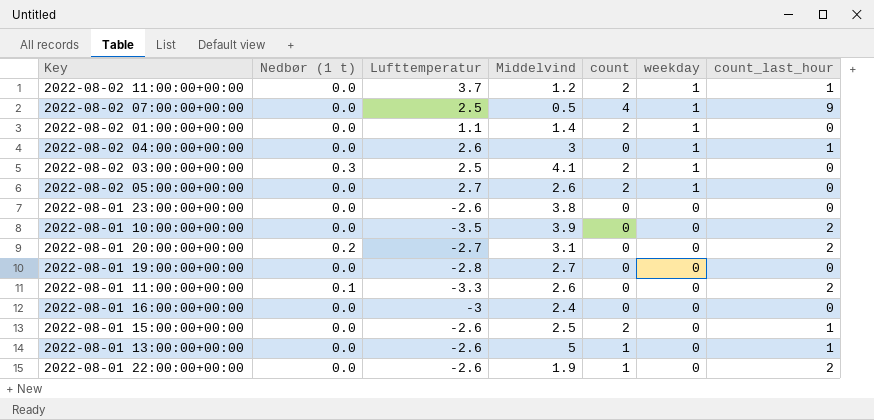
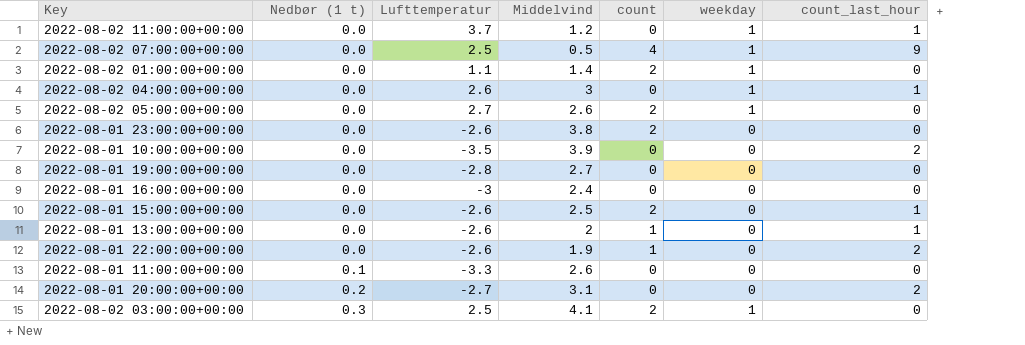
row order: weekday descending -> Nedbør (1 t) ascending
2022-08-02 11:00:00+00:00 | count: 2 -> 0
2022-08-01 23:00:00+00:00 | count: 0 -> 2
2022-08-01 13:00:00+00:00 | Middelvind: 5 -> 2
2022-08-01 11:00:00+00:00 | count_last_hour: 2 -> 0

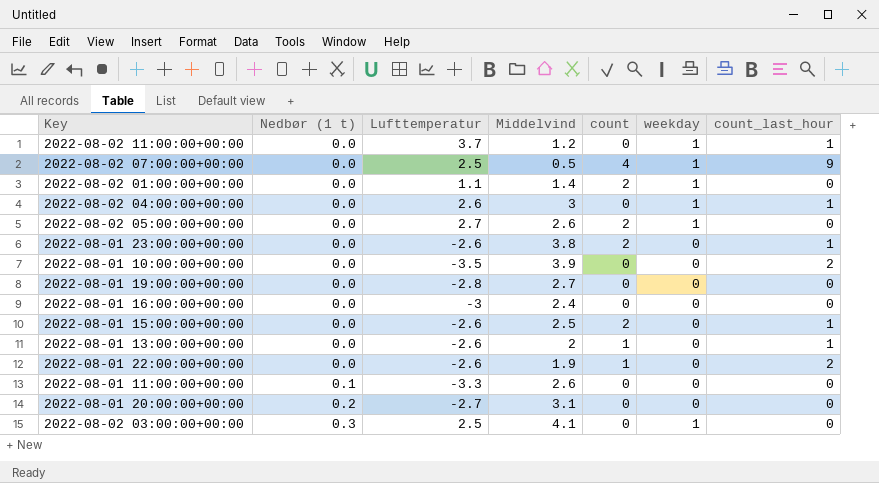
2022-08-01 23:00:00+00:00 | count_last_hour: 0 -> 1
2022-08-01 20:00:00+00:00 | count_last_hour: 2 -> 0
2022-08-02 03:00:00+00:00 | count: 2 -> 0

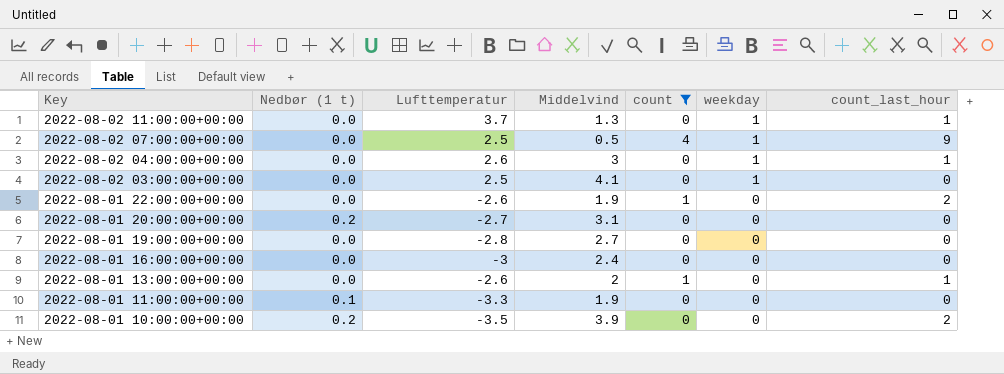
filter: none -> count != 2
row order: Nedbør (1 t) ascending -> Key descending
2022-08-02 11:00:00+00:00 | Middelvind: 1.2 -> 1.3
2022-08-02 03:00:00+00:00 | Nedbør (1 t): 0.3 -> 0.0
2022-08-01 11:00:00+00:00 | Middelvind: 2.6 -> 1.9
2022-08-01 10:00:00+00:00 | Nedbør (1 t): 0.0 -> 0.2

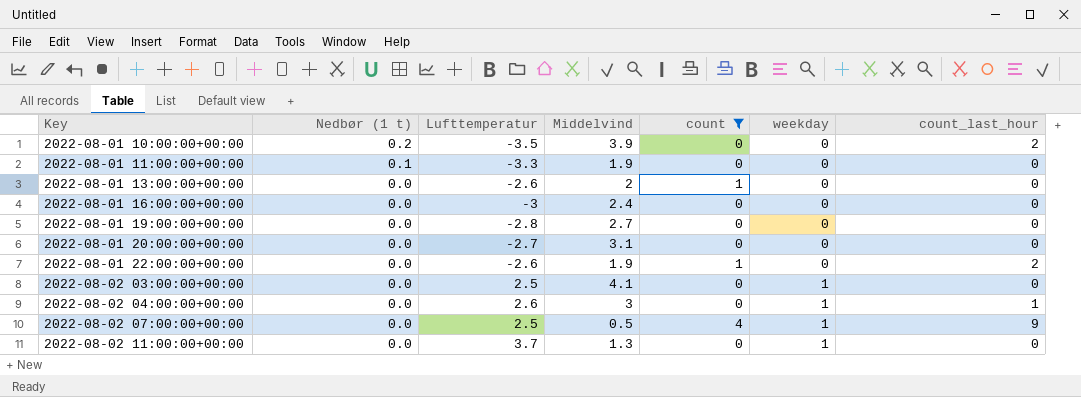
row order: Key descending -> Key ascending
2022-08-01 13:00:00+00:00 | count_last_hour: 1 -> 0
2022-08-01 20:00:00+00:00 | Nedbør (1 t): 0.2 -> 0.0
2022-08-02 11:00:00+00:00 | count_last_hour: 1 -> 0

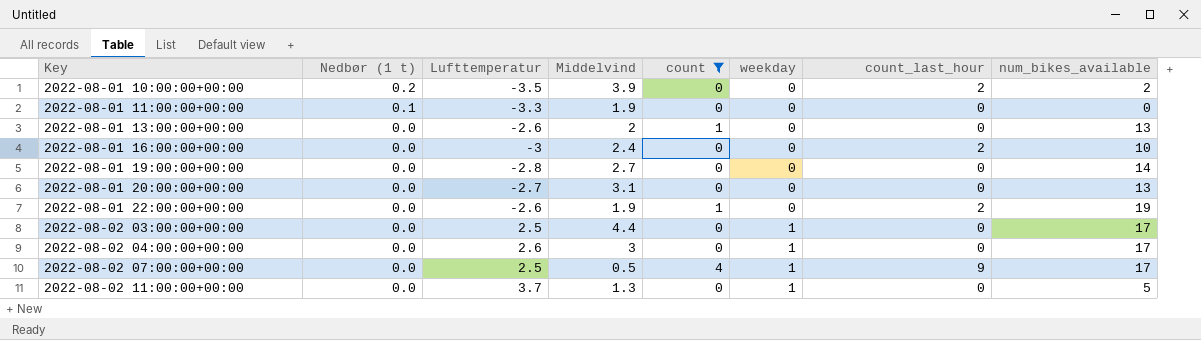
column num_bikes_available | position: none -> 8
2022-08-01 16:00:00+00:00 | count_last_hour: 0 -> 2
2022-08-02 03:00:00+00:00 | Middelvind: 4.1 -> 4.4
2022-08-02 04:00:00+00:00 | count_last_hour: 1 -> 0

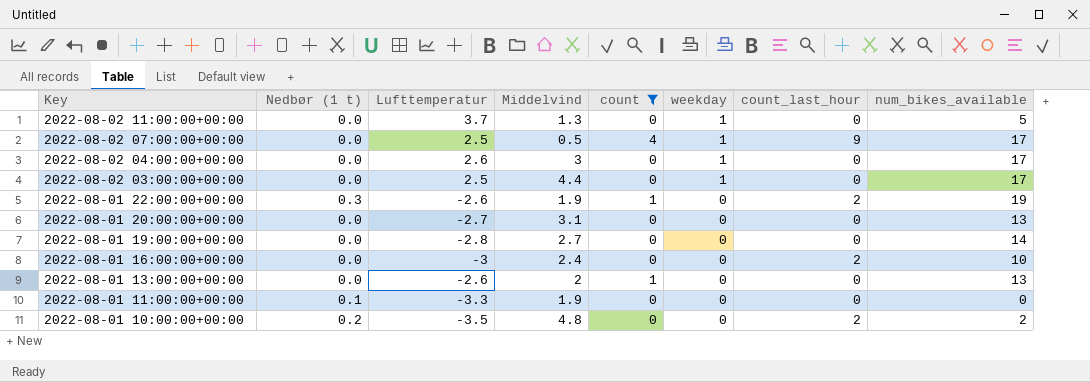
row order: Key ascending -> Key descending
2022-08-01 22:00:00+00:00 | Nedbør (1 t): 0.0 -> 0.3
2022-08-01 10:00:00+00:00 | Middelvind: 3.9 -> 4.8

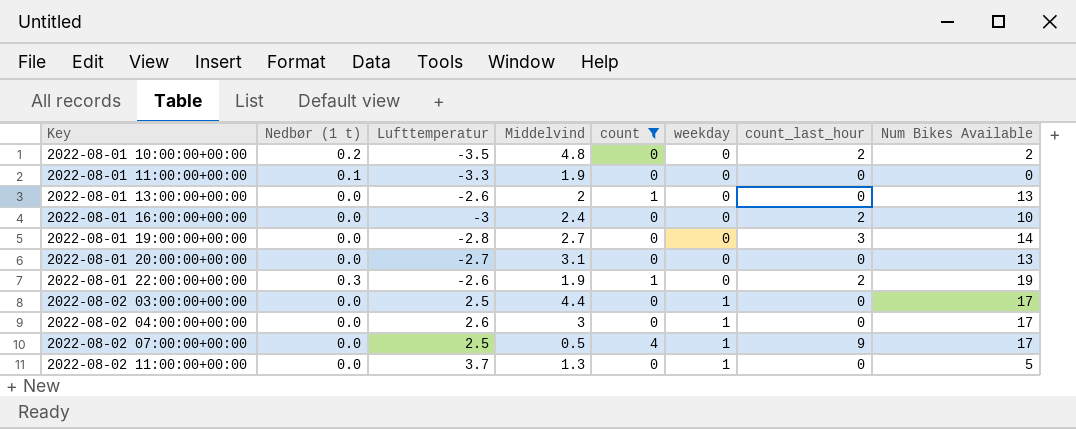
row order: Key descending -> Key ascending
column name: num_bikes_available -> Num Bikes Available
2022-08-01 19:00:00+00:00 | count_last_hour: 0 -> 3

